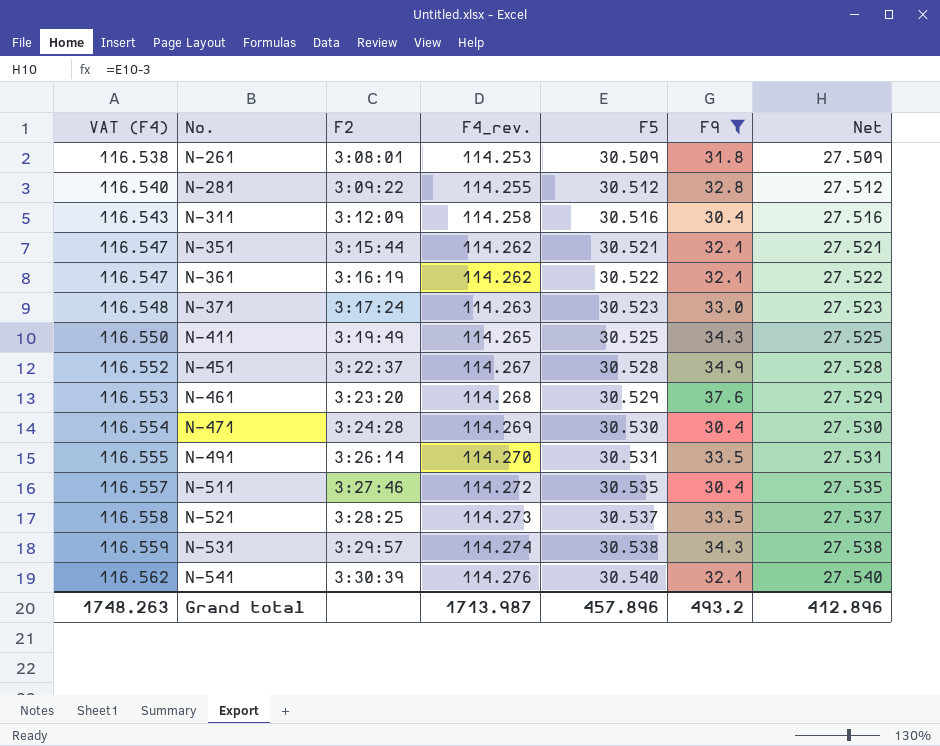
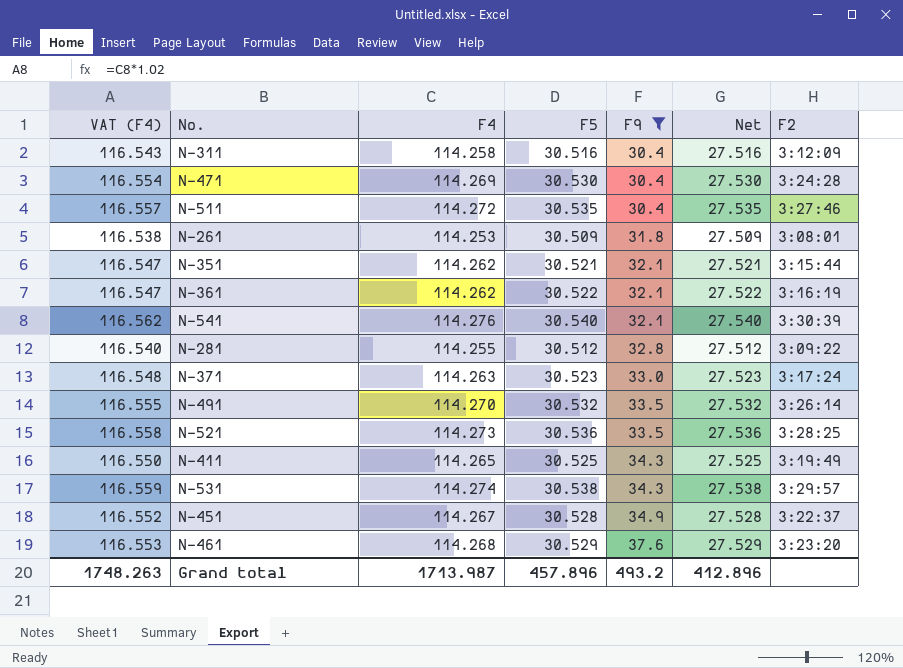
row order: VAT (F4) ascending -> F9 ascending
column name: F4_rev. -> F4
column F2 | position: 3 -> 7
N-491 | F5: 30.531 -> 30.532
N-491 | Net: 27.531 -> 27.532
N-521 | F5: 30.537 -> 30.536
N-521 | Net: 27.537 -> 27.536

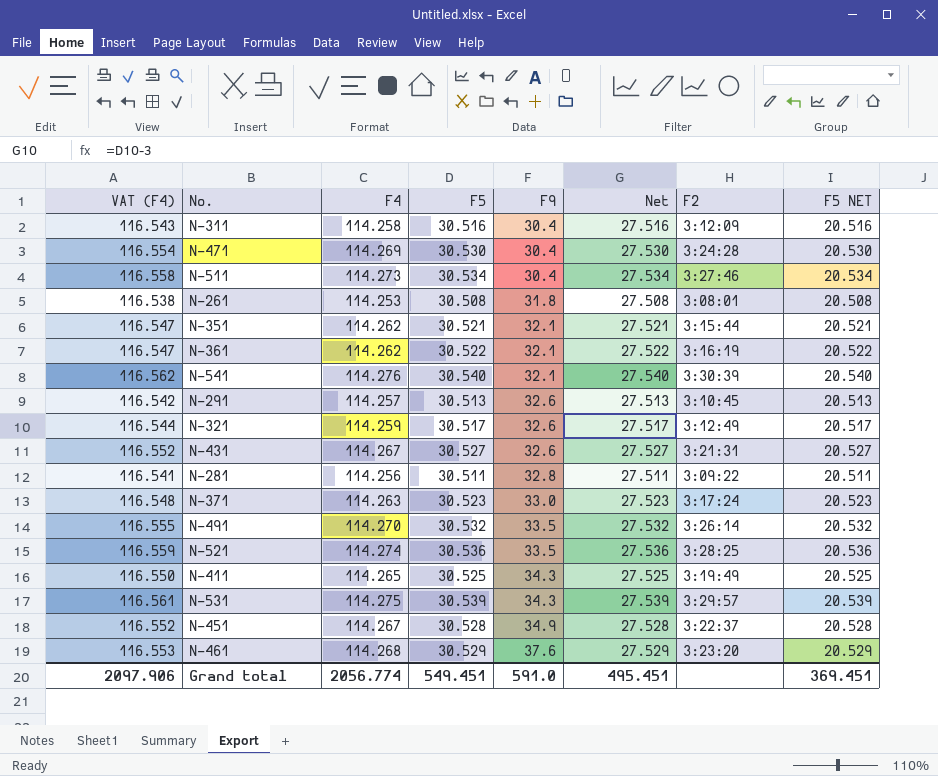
filter: F9 != 32.6 -> none
column F5 NET | formula: none -> [F5] - 10
N-511 | VAT (F4): 116.557 -> 116.558
N-511 | F4: 114.272 -> 114.273
N-511 | F5: 30.535 -> 30.534
N-511 | Net: 27.535 -> 27.534
N-261 | F5: 30.509 -> 30.508
N-261 | Net: 27.509 -> 27.508
N-281 | VAT (F4): 116.540 -> 116.541
N-281 | F4: 114.255 -> 114.256
N-281 | F5: 30.512 -> 30.511
N-281 | Net: 27.512 -> 27.511
N-521 | VAT (F4): 116.558 -> 116.559
N-521 | F4: 114.273 -> 114.274
N-531 | VAT (F4): 116.559 -> 116.561
N-531 | F4: 114.274 -> 114.275
N-531 | F5: 30.538 -> 30.539
N-531 | Net: 27.538 -> 27.539
Grand total | VAT (F4): 1748.263 -> 2097.906
Grand total | F4: 1713.987 -> 2056.774
Grand total | F5: 457.896 -> 549.451
Grand total | F9: 493.2 -> 591.0
Grand total | Net: 412.896 -> 495.451

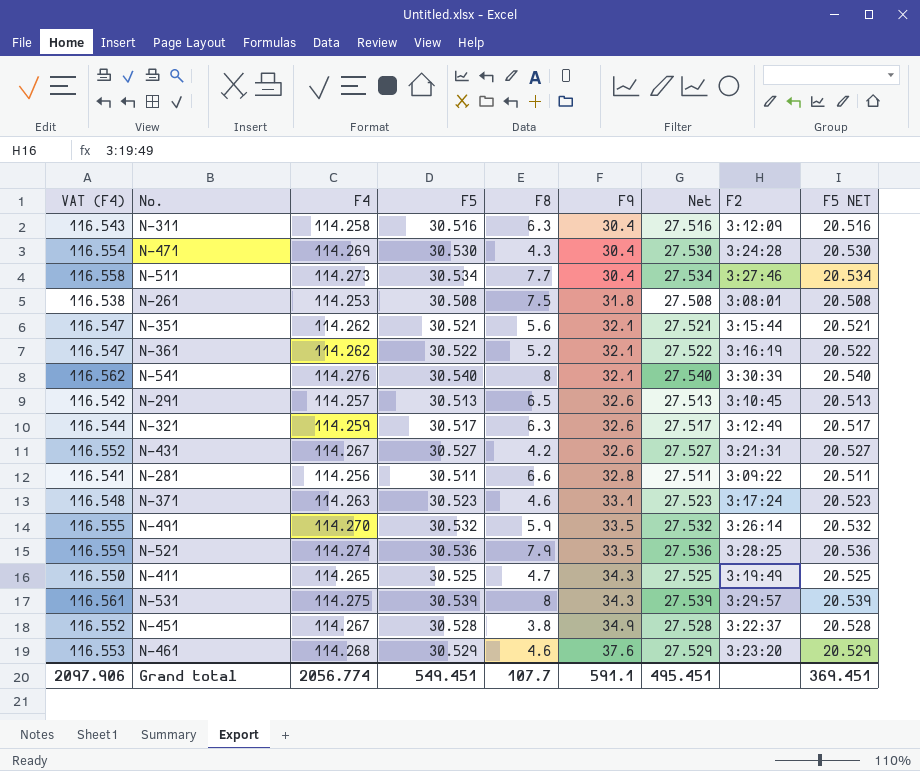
column F8 | position: none -> 5
N-371 | F9: 33.0 -> 33.1
Grand total | F9: 591.0 -> 591.1

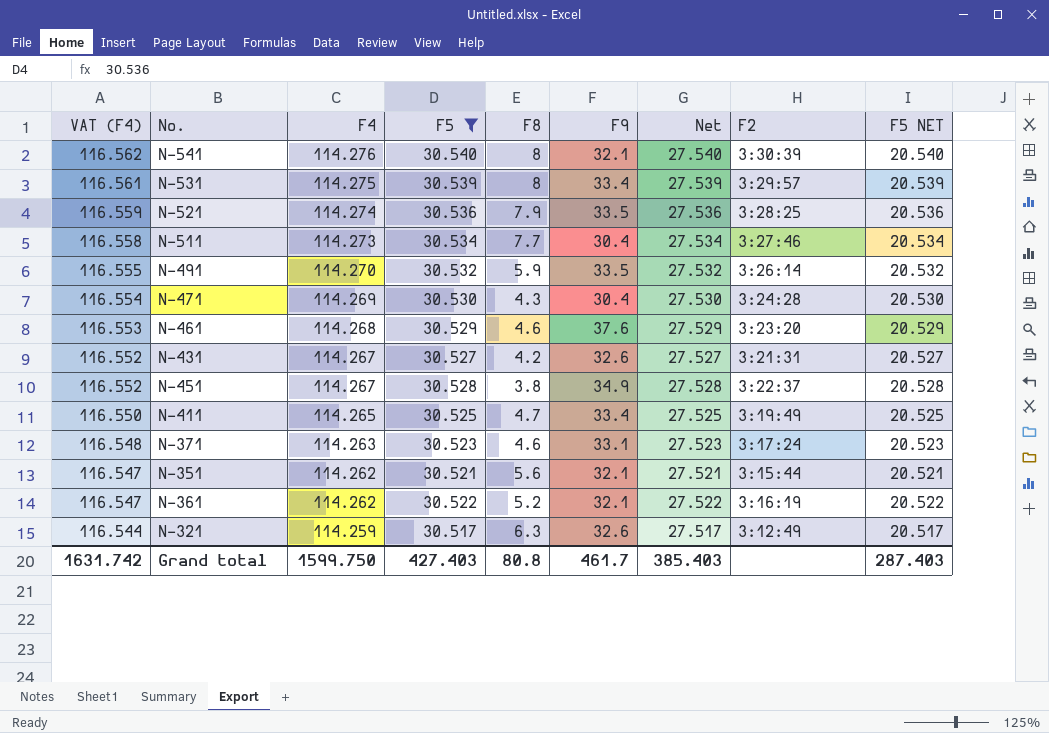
filter: none -> F5 >= 30.517
row order: F9 ascending -> VAT (F4) descending
N-531 | F9: 34.3 -> 33.4
N-411 | F9: 34.3 -> 33.4
Grand total | VAT (F4): 2097.906 -> 1631.742
Grand total | F4: 2056.774 -> 1599.750
Grand total | F5: 549.451 -> 427.403
Grand total | F8: 107.7 -> 80.8
Grand total | F9: 591.1 -> 461.7
Grand total | Net: 495.451 -> 385.403
Grand total | F5 NET: 369.451 -> 287.403

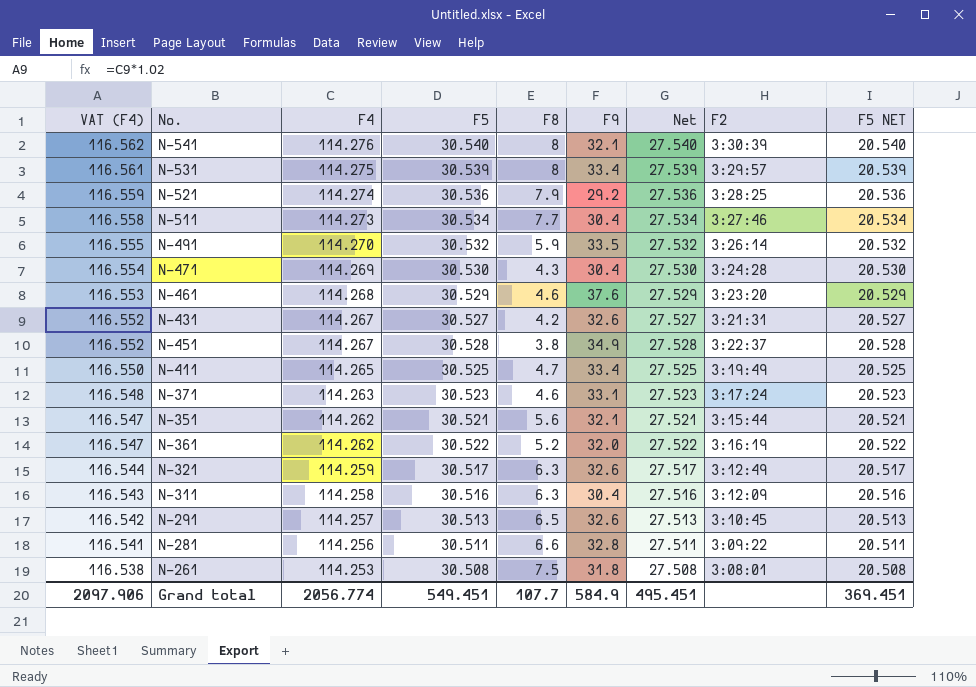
filter: F5 >= 30.517 -> none
N-521 | F9: 33.5 -> 29.2
N-361 | F9: 32.1 -> 32.0
Grand total | VAT (F4): 1631.742 -> 2097.906
Grand total | F4: 1599.750 -> 2056.774
Grand total | F5: 427.403 -> 549.451
Grand total | F8: 80.8 -> 107.7
Grand total | F9: 461.7 -> 584.9
Grand total | Net: 385.403 -> 495.451
Grand total | F5 NET: 287.403 -> 369.451

